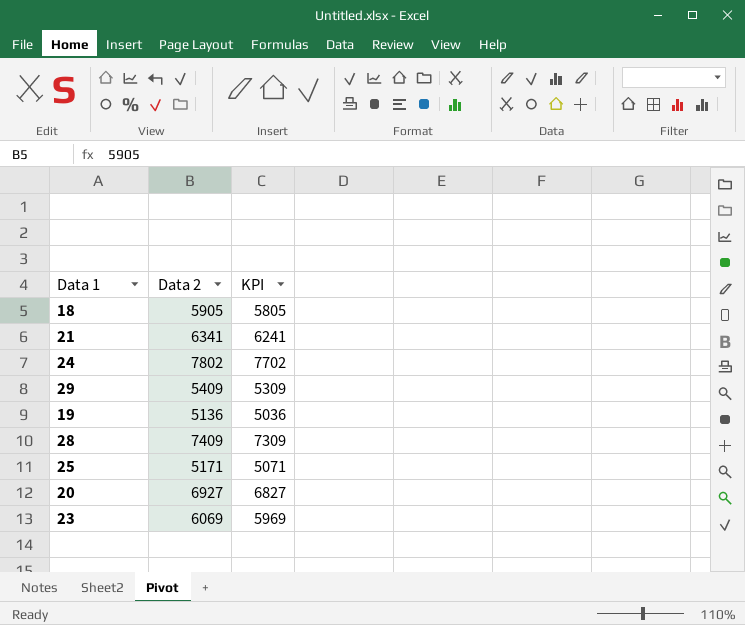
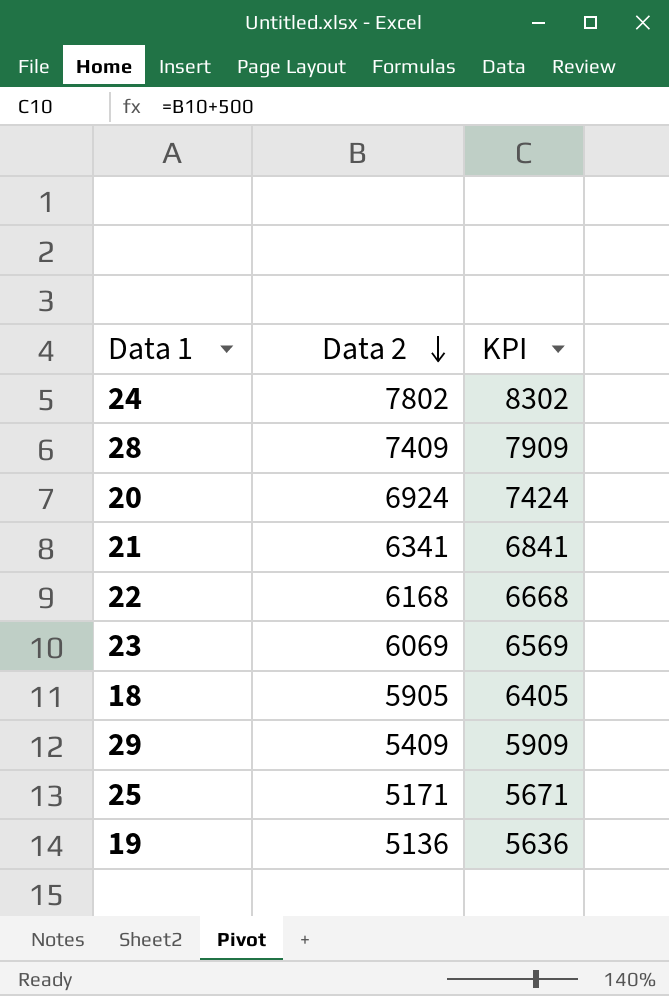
row order: none -> Data 2 descending
column KPI | formula: [Data 2] - 100 -> [Data 2] + 500
20 | Data 2: 6927 -> 6924
row 22: none -> 6168 | 6668

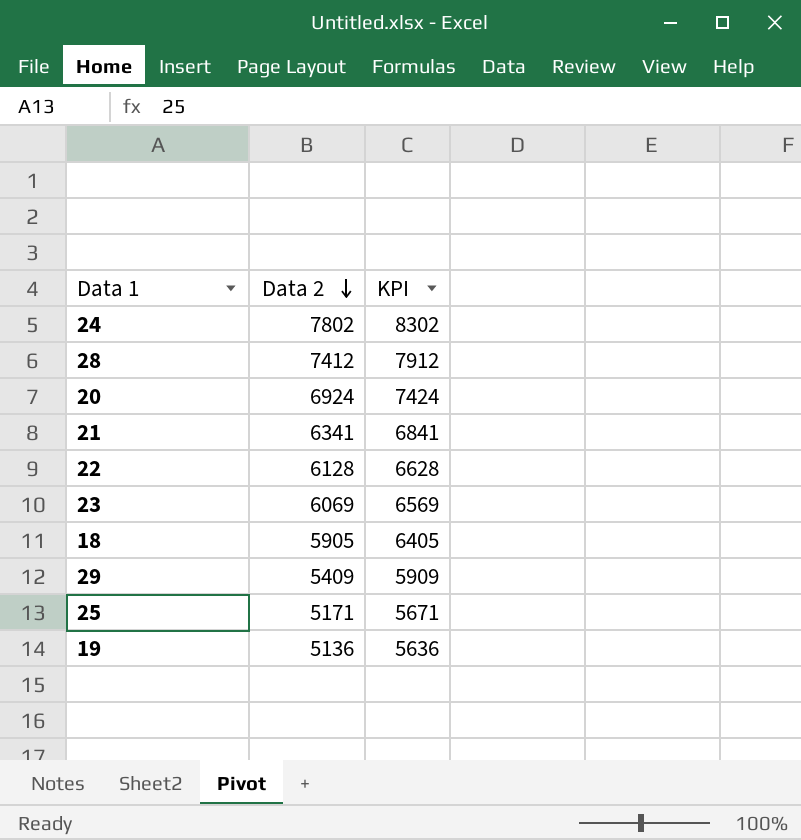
28 | Data 2: 7409 -> 7412
28 | KPI: 7909 -> 7912
22 | Data 2: 6168 -> 6128
22 | KPI: 6668 -> 6628

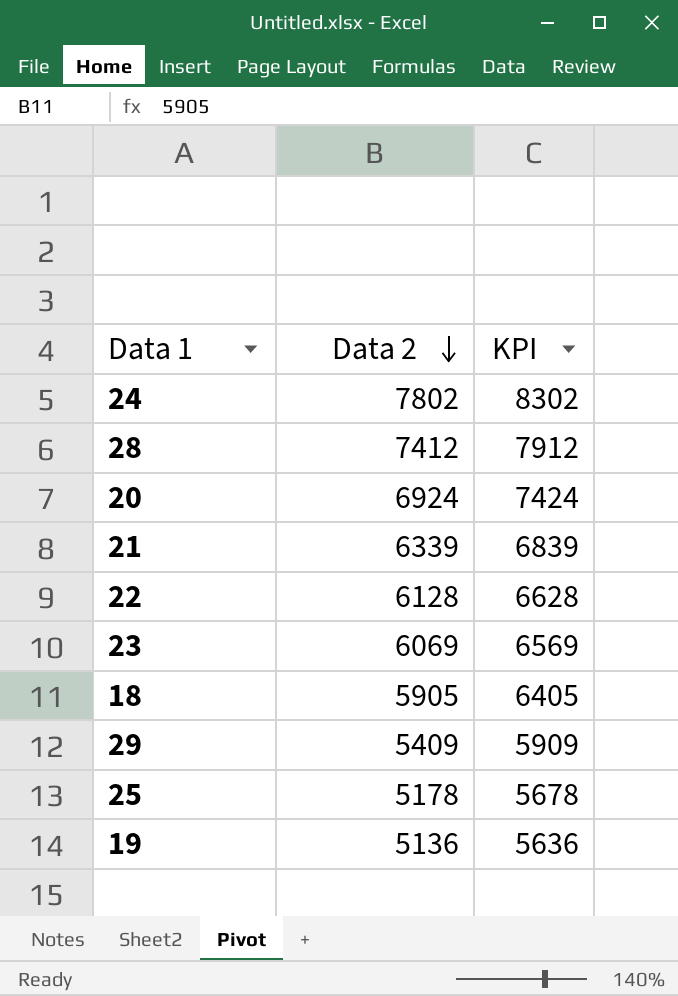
21 | Data 2: 6341 -> 6339
21 | KPI: 6841 -> 6839
25 | Data 2: 5171 -> 5178
25 | KPI: 5671 -> 5678

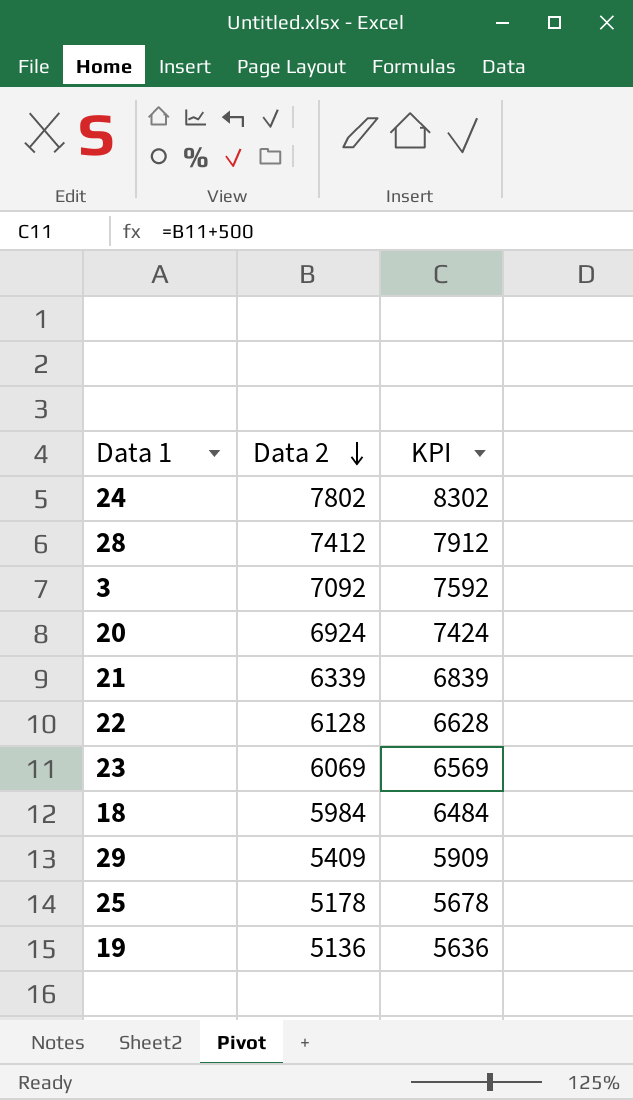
row 3: none -> 7092 | 7592
18 | Data 2: 5905 -> 5984
18 | KPI: 6405 -> 6484

